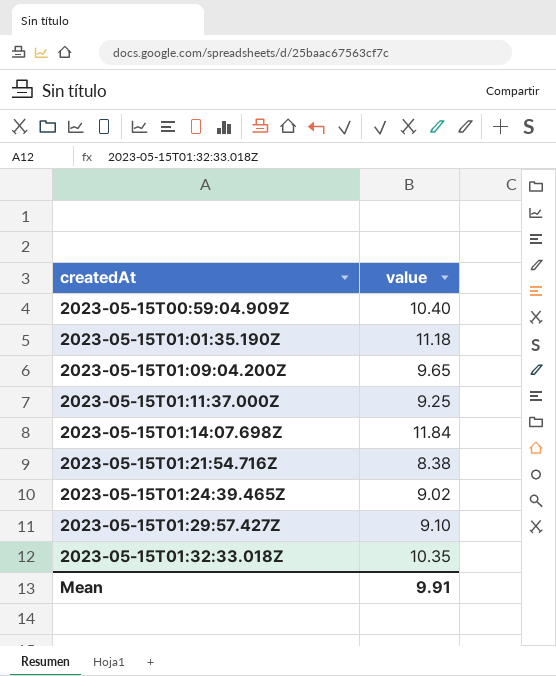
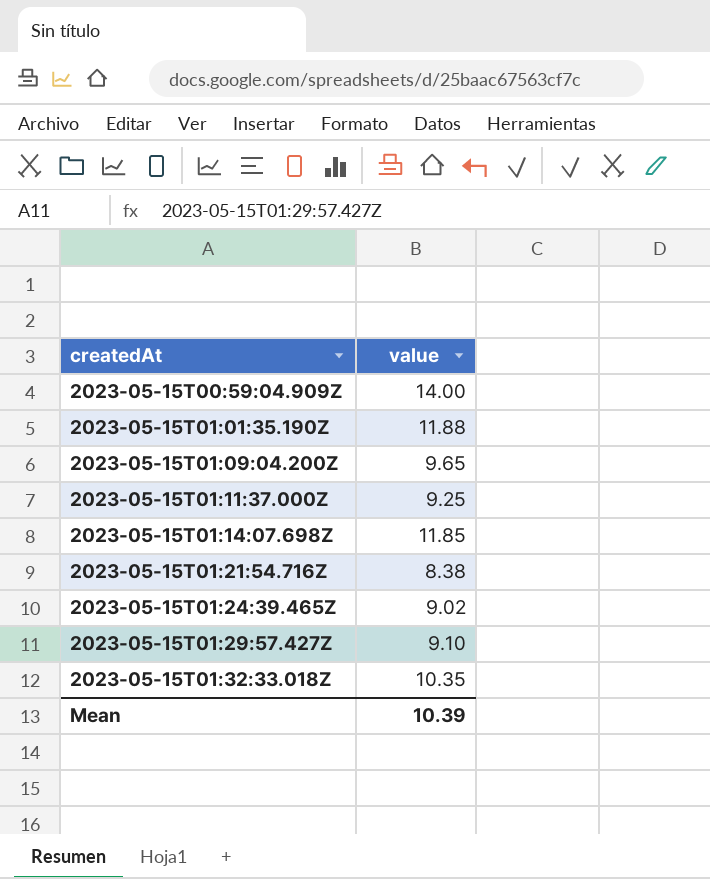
2023-05-15T00:59:04.909Z | value: 10.40 -> 14.00
2023-05-15T01:01:35.190Z | value: 11.18 -> 11.88
2023-05-15T01:14:07.698Z | value: 11.84 -> 11.85
Mean | value: 9.91 -> 10.39

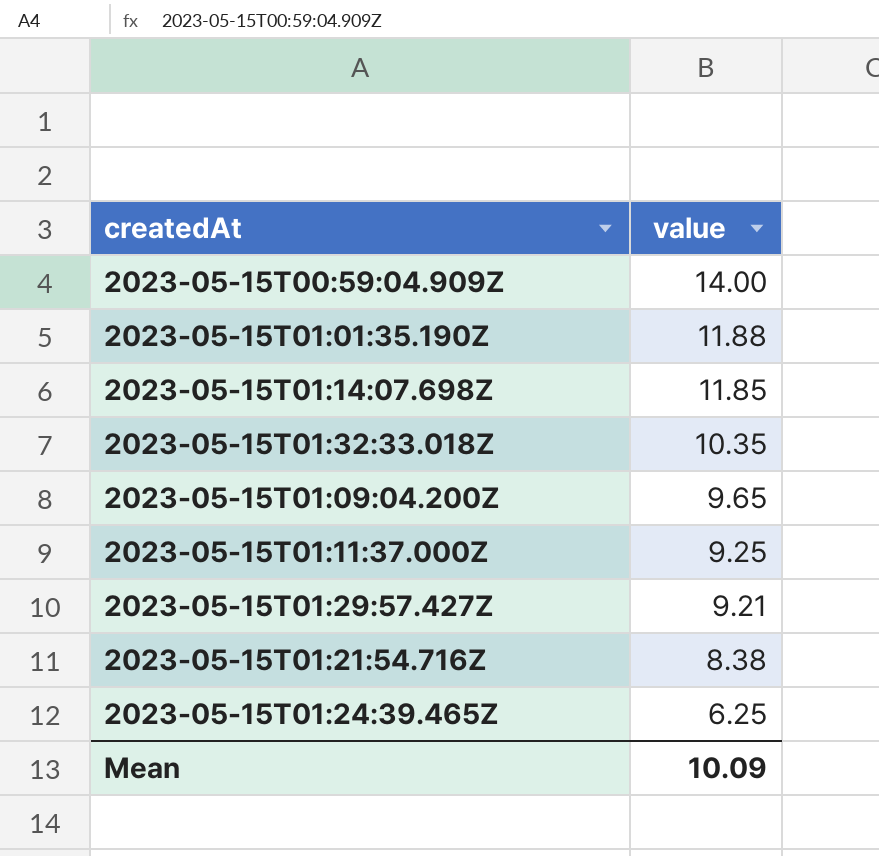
row order: createdAt ascending -> value descending
2023-05-15T01:29:57.427Z | value: 9.10 -> 9.21
2023-05-15T01:24:39.465Z | value: 9.02 -> 6.25
Mean | value: 10.39 -> 10.09

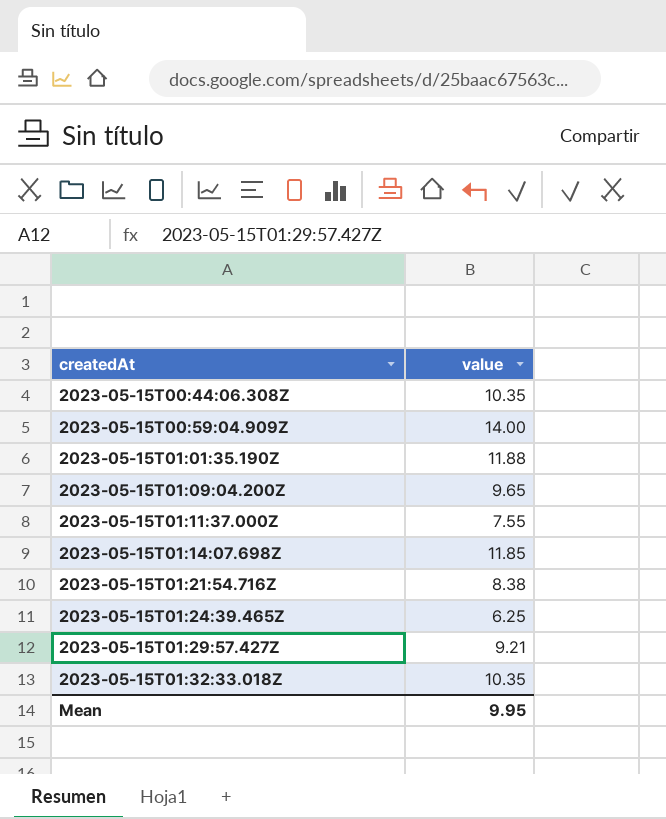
row order: value descending -> createdAt ascending
row 2023-05-15T00:44:06.308Z: none -> 10.35
2023-05-15T01:11:37.000Z | value: 9.25 -> 7.55
Mean | value: 10.09 -> 9.95

